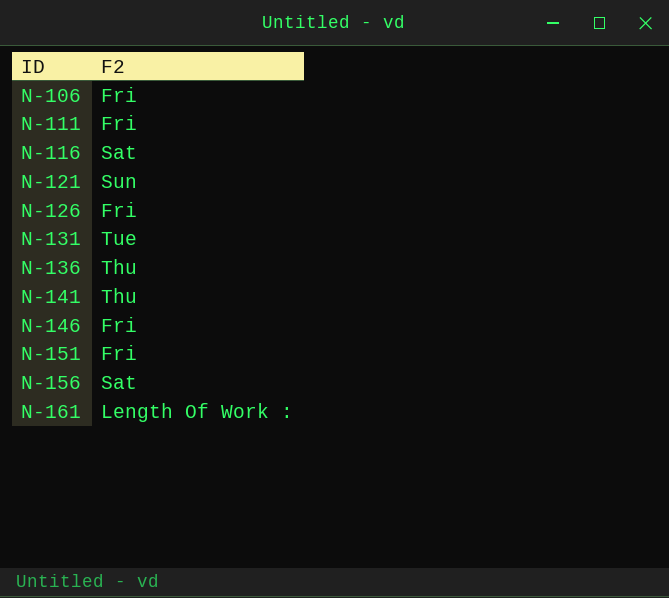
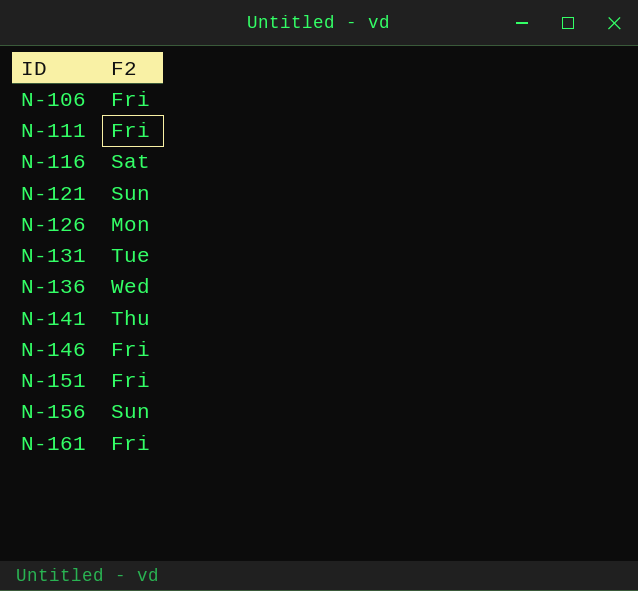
N-126 | F2: Fri -> Mon
N-136 | F2: Thu -> Wed
N-156 | F2: Sat -> Sun
N-161 | F2: Length Of Work : -> Fri

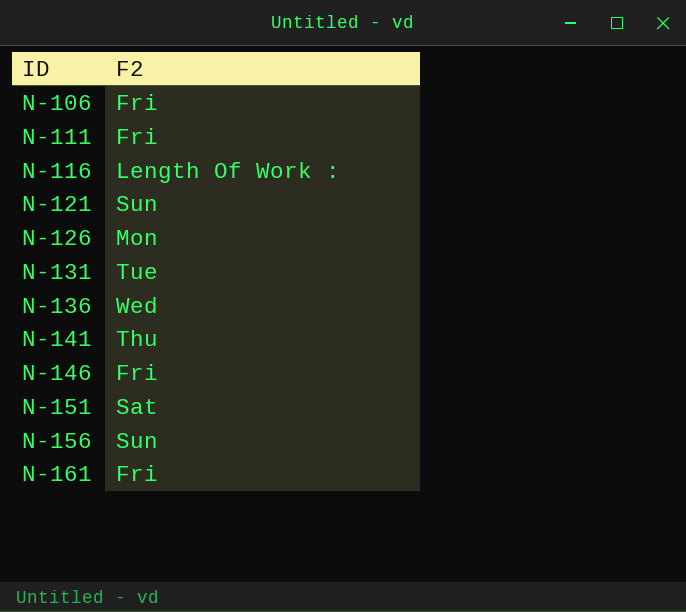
N-116 | F2: Sat -> Length Of Work :
N-151 | F2: Fri -> Sat

